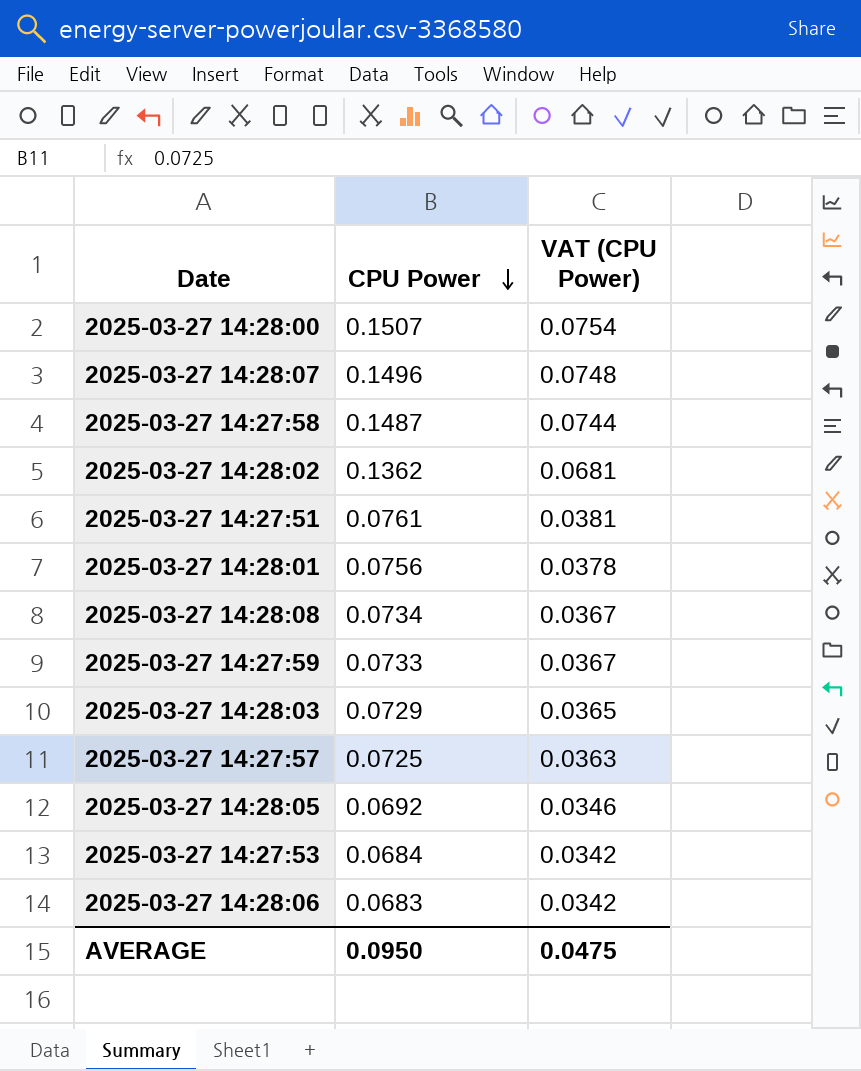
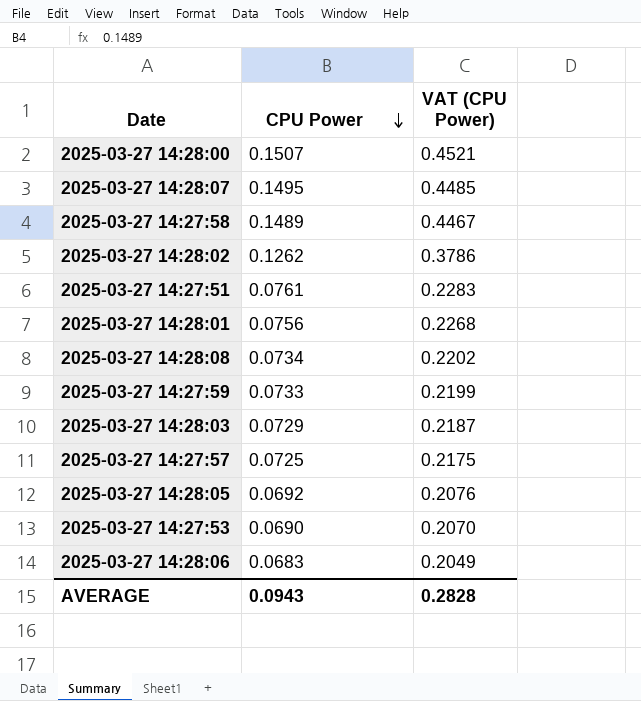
column VAT (CPU Power) | formula: [CPU Power] * 0.5 -> [CPU Power] * 3
2025-03-27 14:28:07 | CPU Power: 0.1496 -> 0.1495
2025-03-27 14:27:58 | CPU Power: 0.1487 -> 0.1489
2025-03-27 14:28:02 | CPU Power: 0.1362 -> 0.1262
2025-03-27 14:27:53 | CPU Power: 0.0684 -> 0.0690
AVERAGE | CPU Power: 0.0950 -> 0.0943
AVERAGE | VAT (CPU Power): 0.0475 -> 0.2828

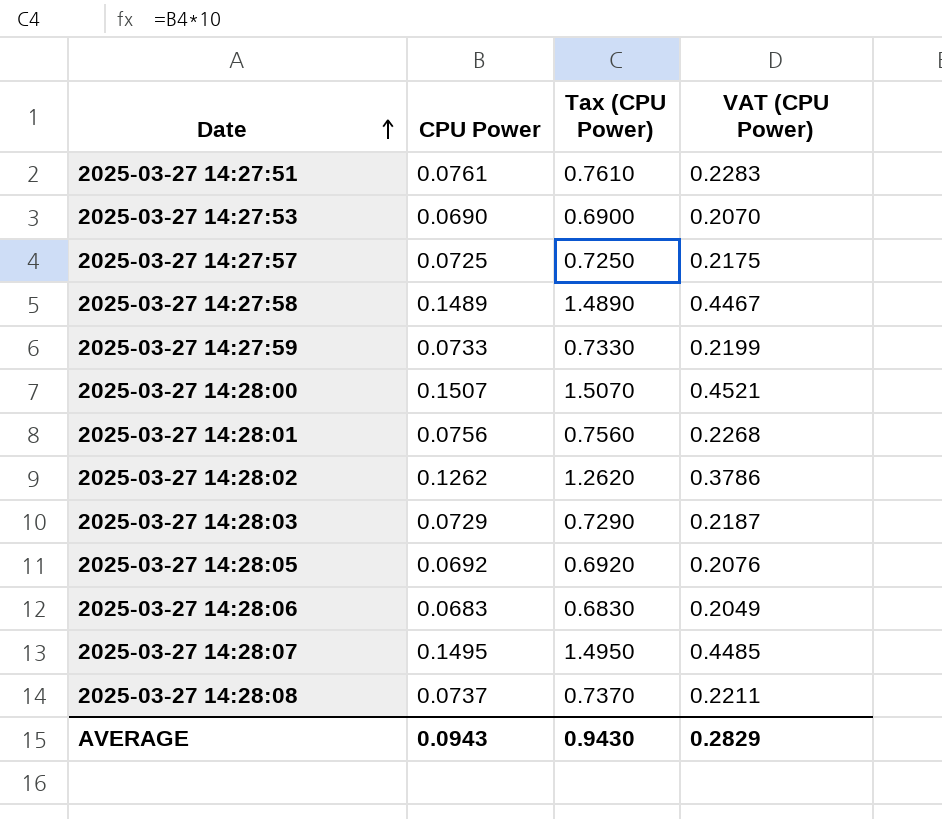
row order: CPU Power descending -> Date ascending
column Tax (CPU Power) | formula: none -> [CPU Power] * 10
2025-03-27 14:28:08 | CPU Power: 0.0734 -> 0.0737
2025-03-27 14:28:08 | VAT (CPU Power): 0.2202 -> 0.2211
AVERAGE | VAT (CPU Power): 0.2828 -> 0.2829

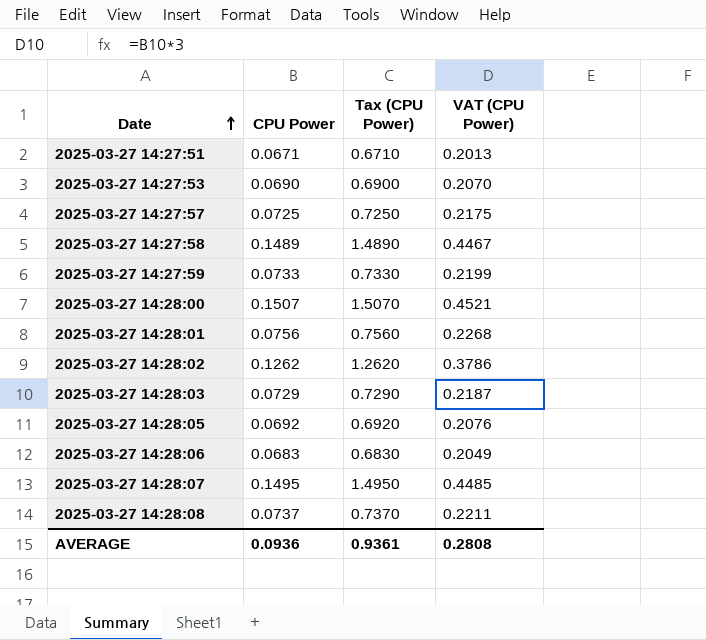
2025-03-27 14:27:51 | CPU Power: 0.0761 -> 0.0671
2025-03-27 14:27:51 | Tax (CPU Power): 0.7610 -> 0.6710
2025-03-27 14:27:51 | VAT (CPU Power): 0.2283 -> 0.2013
AVERAGE | CPU Power: 0.0943 -> 0.0936
AVERAGE | Tax (CPU Power): 0.9430 -> 0.9361
AVERAGE | VAT (CPU Power): 0.2829 -> 0.2808

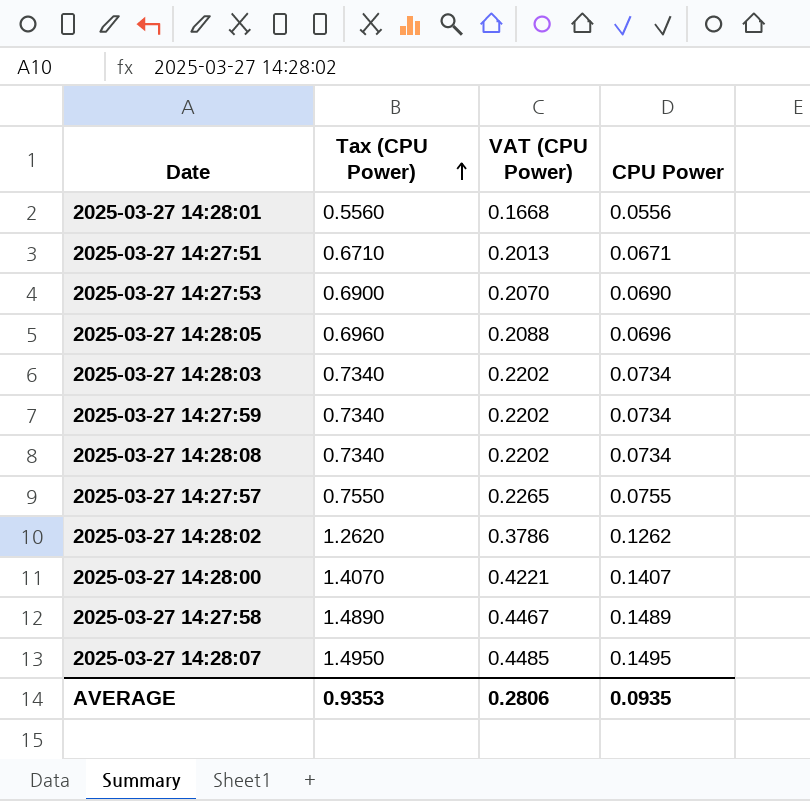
row order: Date ascending -> Tax (CPU Power) ascending
column CPU Power | position: 2 -> 4
row 2025-03-27 14:28:06: 0.0683 | 0.6830 | 0.2049 -> none
2025-03-27 14:28:01 | Tax (CPU Power): 0.7560 -> 0.5560
2025-03-27 14:28:01 | VAT (CPU Power): 0.2268 -> 0.1668
2025-03-27 14:28:01 | CPU Power: 0.0756 -> 0.0556
2025-03-27 14:28:05 | Tax (CPU Power): 0.6920 -> 0.6960
2025-03-27 14:28:05 | VAT (CPU Power): 0.2076 -> 0.2088
2025-03-27 14:28:05 | CPU Power: 0.0692 -> 0.0696
2025-03-27 14:28:03 | Tax (CPU Power): 0.7290 -> 0.7340
2025-03-27 14:28:03 | VAT (CPU Power): 0.2187 -> 0.2202
2025-03-27 14:28:03 | CPU Power: 0.0729 -> 0.0734
2025-03-27 14:27:59 | Tax (CPU Power): 0.7330 -> 0.7340
2025-03-27 14:27:59 | VAT (CPU Power): 0.2199 -> 0.2202
2025-03-27 14:27:59 | CPU Power: 0.0733 -> 0.0734
2025-03-27 14:28:08 | Tax (CPU Power): 0.7370 -> 0.7340
2025-03-27 14:28:08 | VAT (CPU Power): 0.2211 -> 0.2202
2025-03-27 14:28:08 | CPU Power: 0.0737 -> 0.0734
2025-03-27 14:27:57 | Tax (CPU Power): 0.7250 -> 0.7550
2025-03-27 14:27:57 | VAT (CPU Power): 0.2175 -> 0.2265
2025-03-27 14:27:57 | CPU Power: 0.0725 -> 0.0755
2025-03-27 14:28:00 | Tax (CPU Power): 1.5070 -> 1.4070
2025-03-27 14:28:00 | VAT (CPU Power): 0.4521 -> 0.4221
2025-03-27 14:28:00 | CPU Power: 0.1507 -> 0.1407
AVERAGE | Tax (CPU Power): 0.9361 -> 0.9353
AVERAGE | VAT (CPU Power): 0.2808 -> 0.2806
AVERAGE | CPU Power: 0.0936 -> 0.0935

